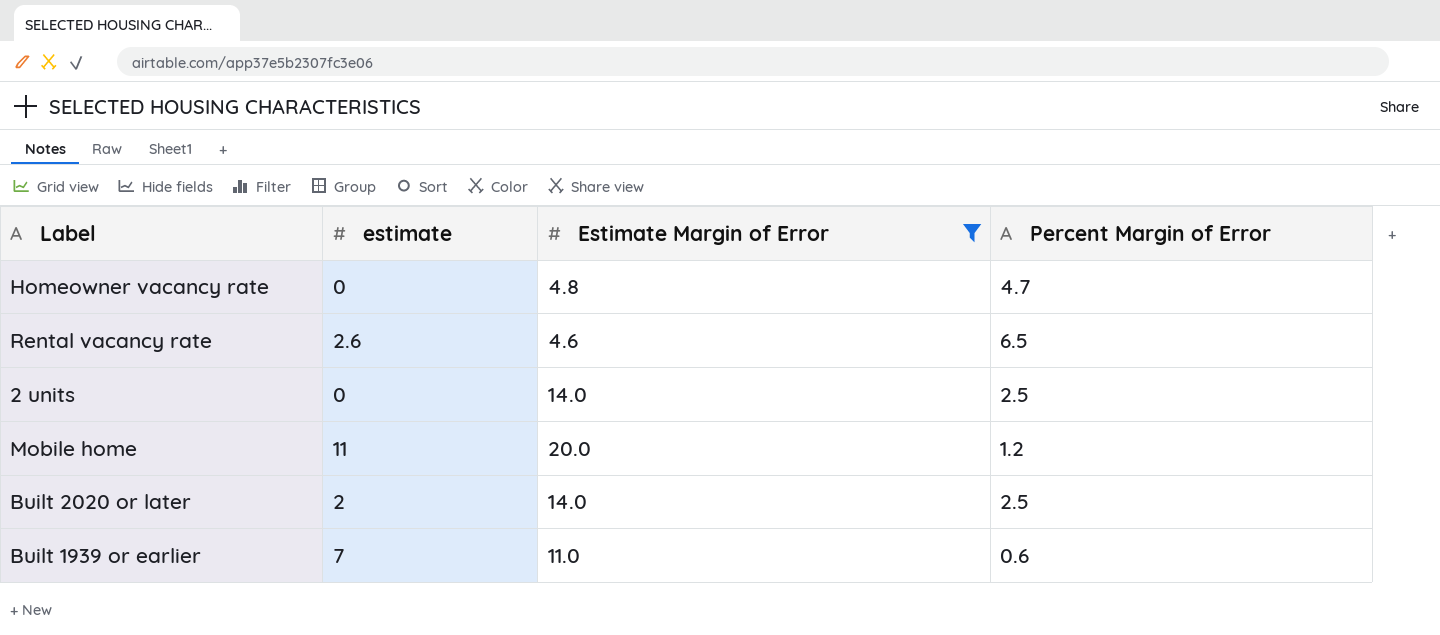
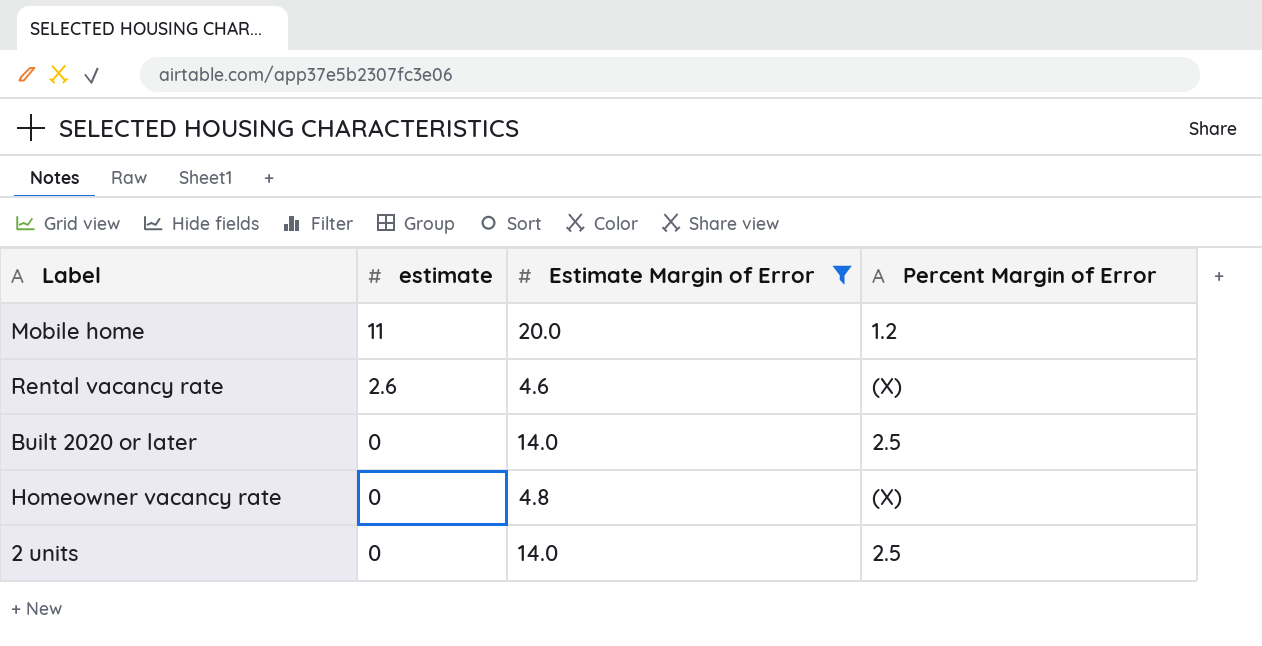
row order: none -> estimate descending
row Built 1939 or earlier: 7 | 11.0 | 0.6 -> none
Rental vacancy rate | Percent Margin of Error: 6.5 -> (X)
Built 2020 or later | estimate: 2 -> 0
Homeowner vacancy rate | Percent Margin of Error: 4.7 -> (X)

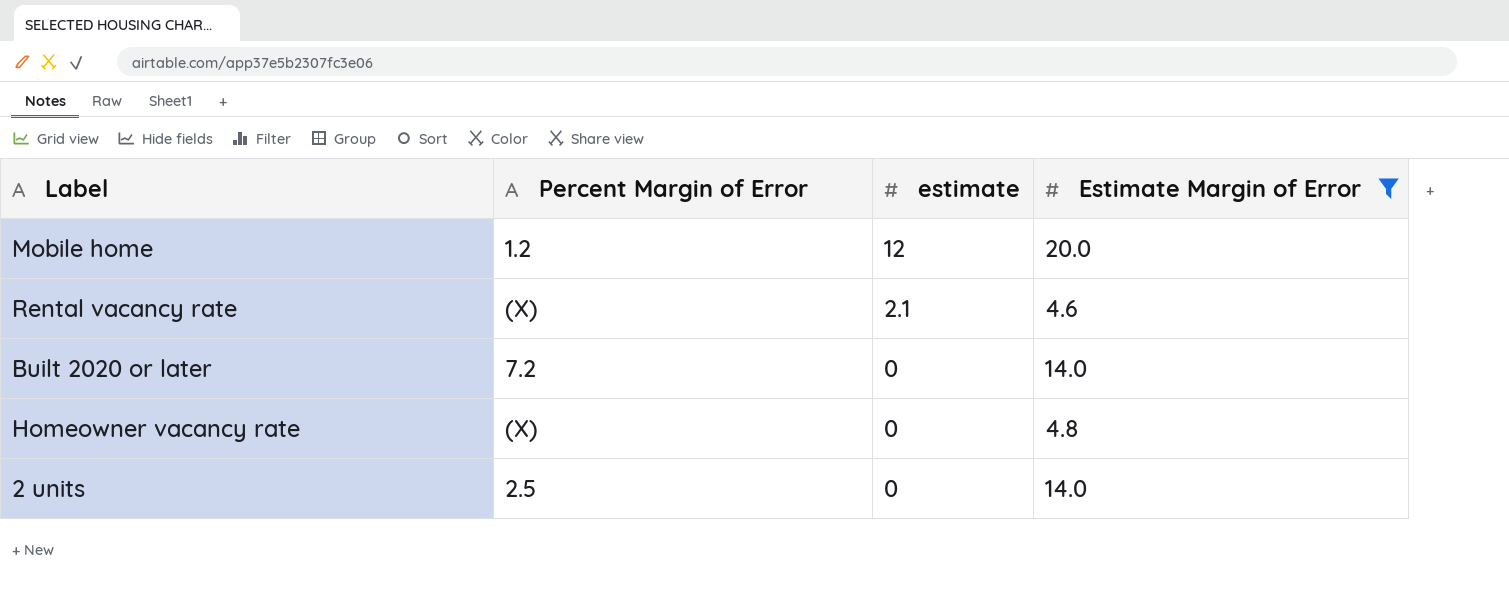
column Percent Margin of Error | position: 4 -> 2
Mobile home | estimate: 11 -> 12
Rental vacancy rate | estimate: 2.6 -> 2.1
Built 2020 or later | Percent Margin of Error: 2.5 -> 7.2

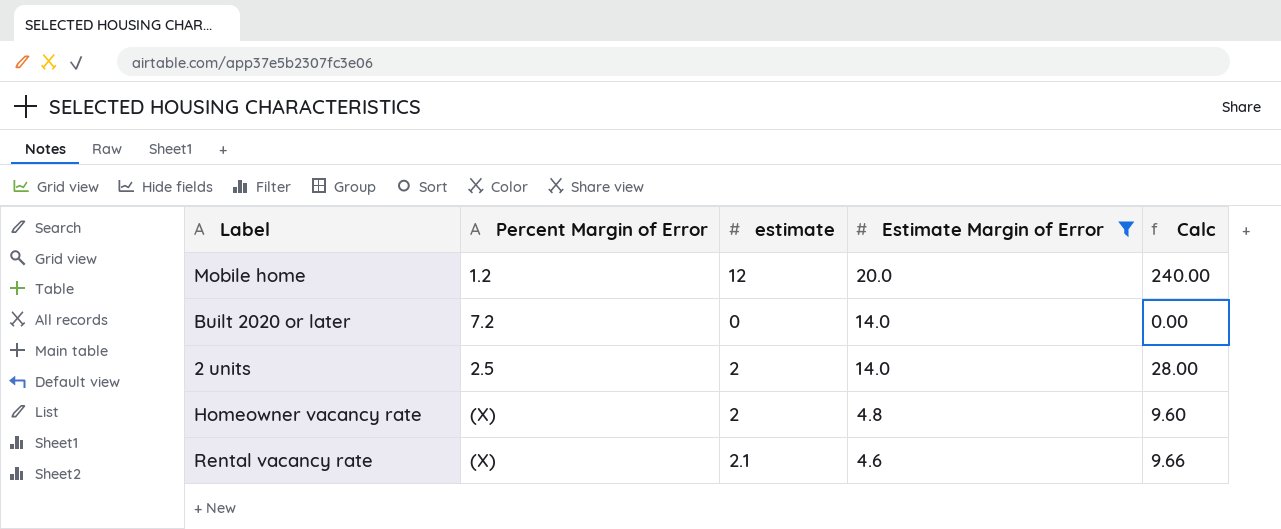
row order: estimate descending -> Estimate Margin of Error descending
column Calc | formula: none -> [estimate] * [Estimate Margin of Error]
2 units | estimate: 0 -> 2
Homeowner vacancy rate | estimate: 0 -> 2

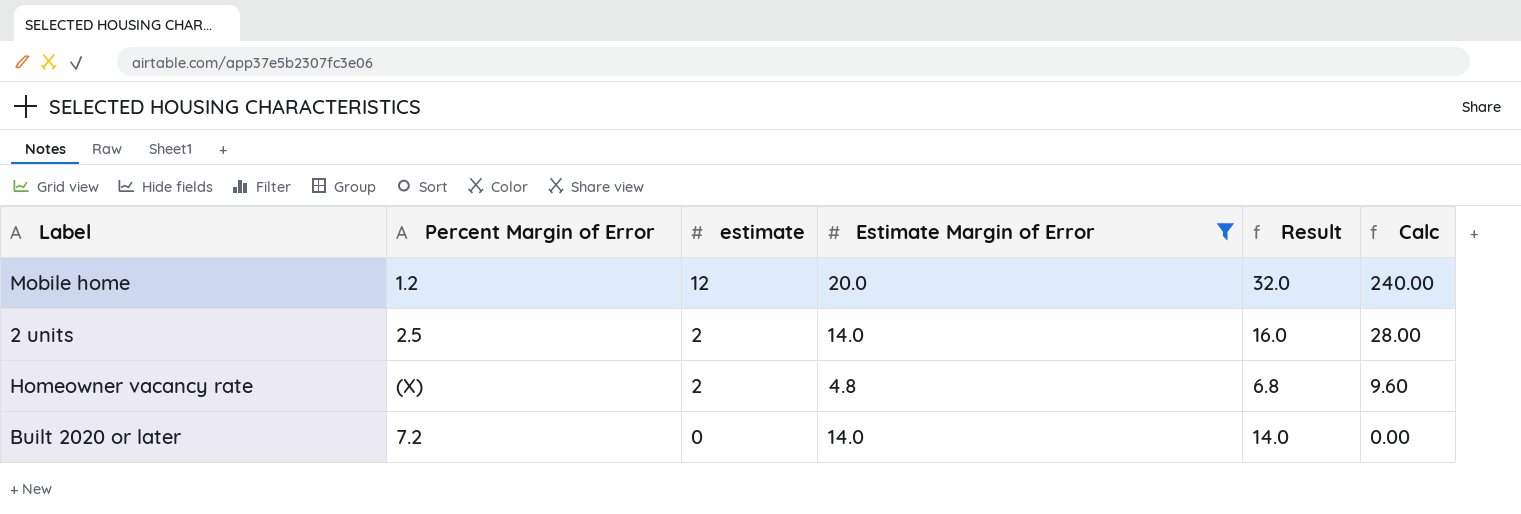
row order: Estimate Margin of Error descending -> estimate descending
column Result | formula: none -> [estimate] + [Estimate Margin of Error]
row Rental vacancy rate: (X) | 2.1 | 4.6 | 9.66 -> none

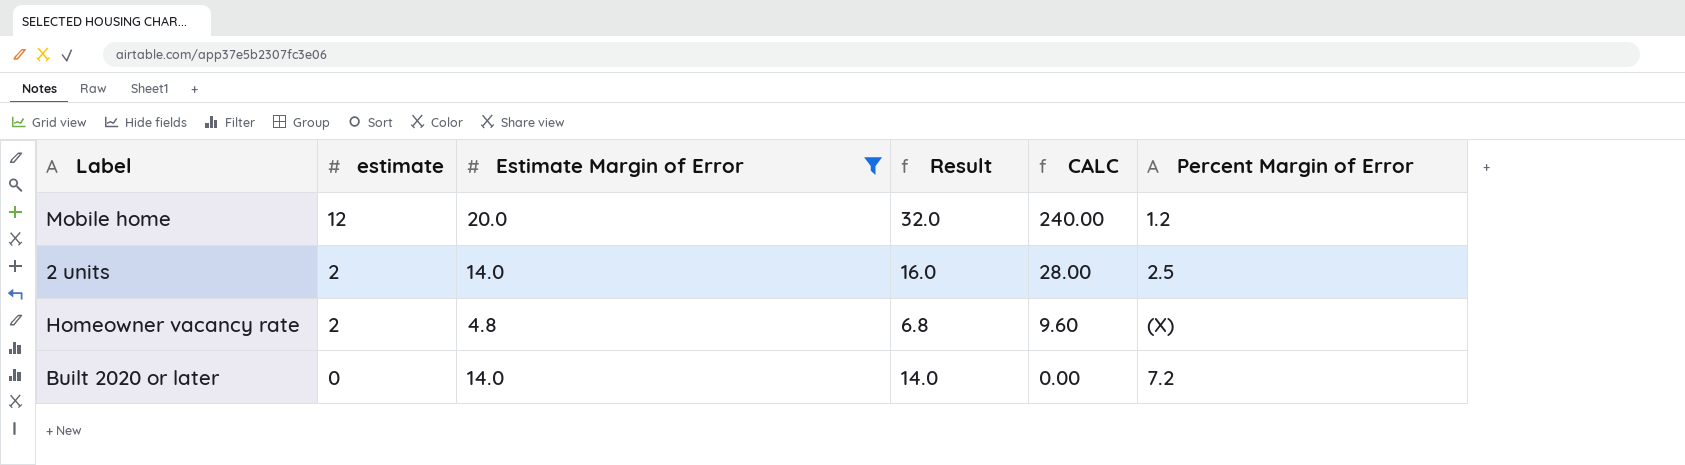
column name: Calc -> CALC
column Percent Margin of Error | position: 2 -> 6

